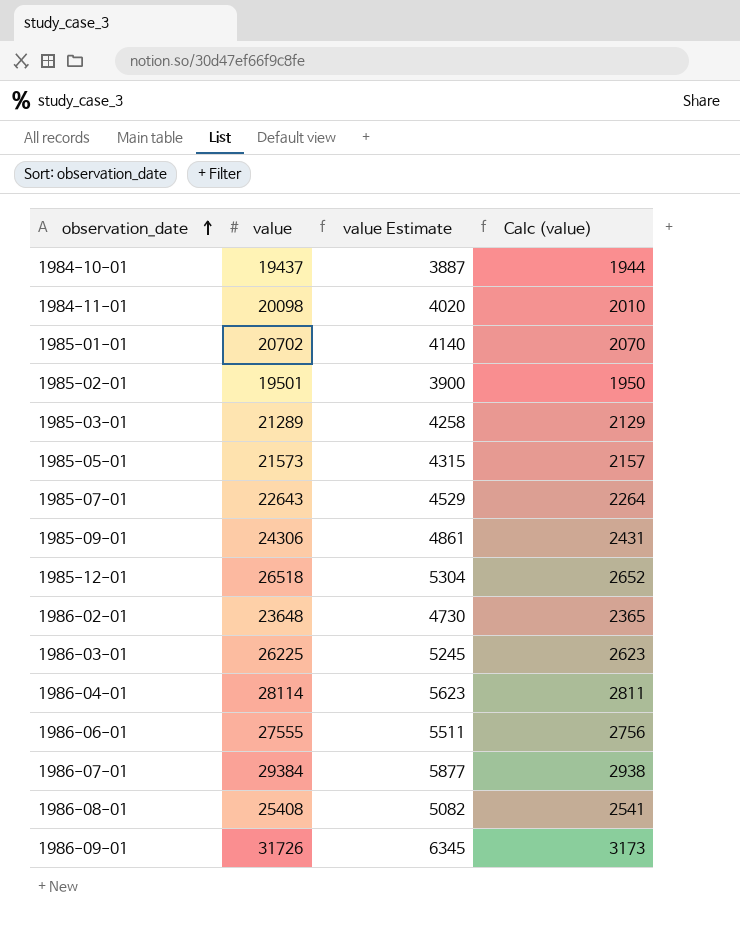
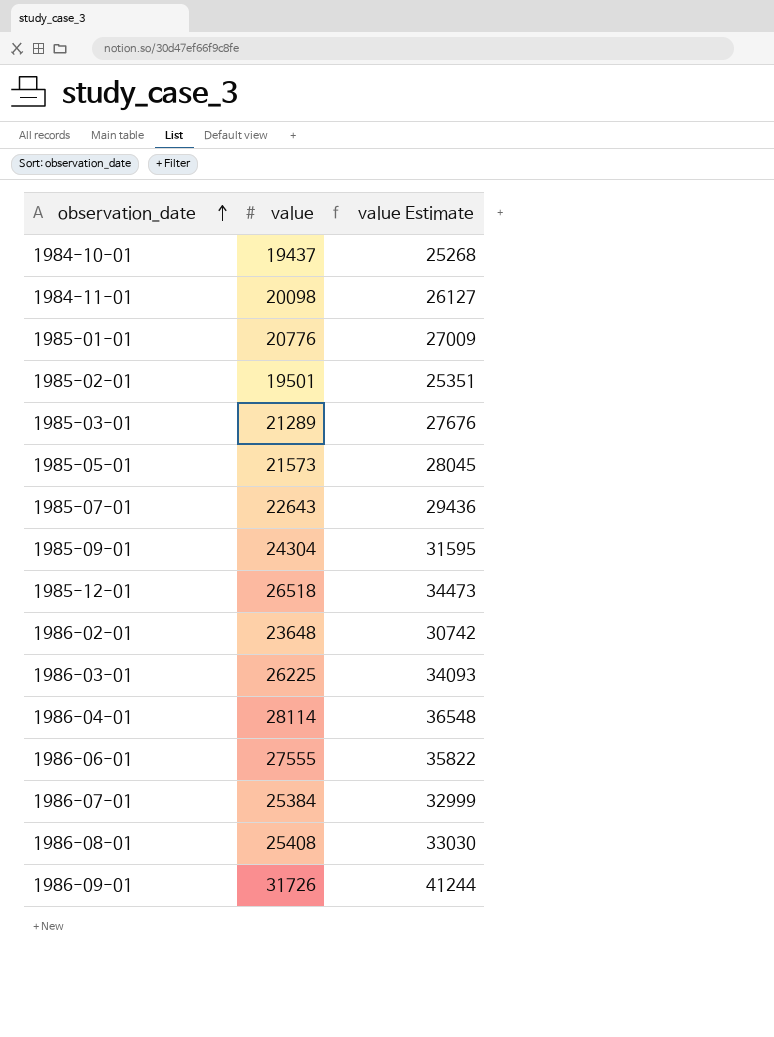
column Calc (value) | formula: [value] * 0.1 -> none
column value Estimate | formula: [value] * 0.2 -> [value] * 1.3
1985-01-01 | value: 20702 -> 20776
1985-09-01 | value: 24306 -> 24304
1986-07-01 | value: 29384 -> 25384

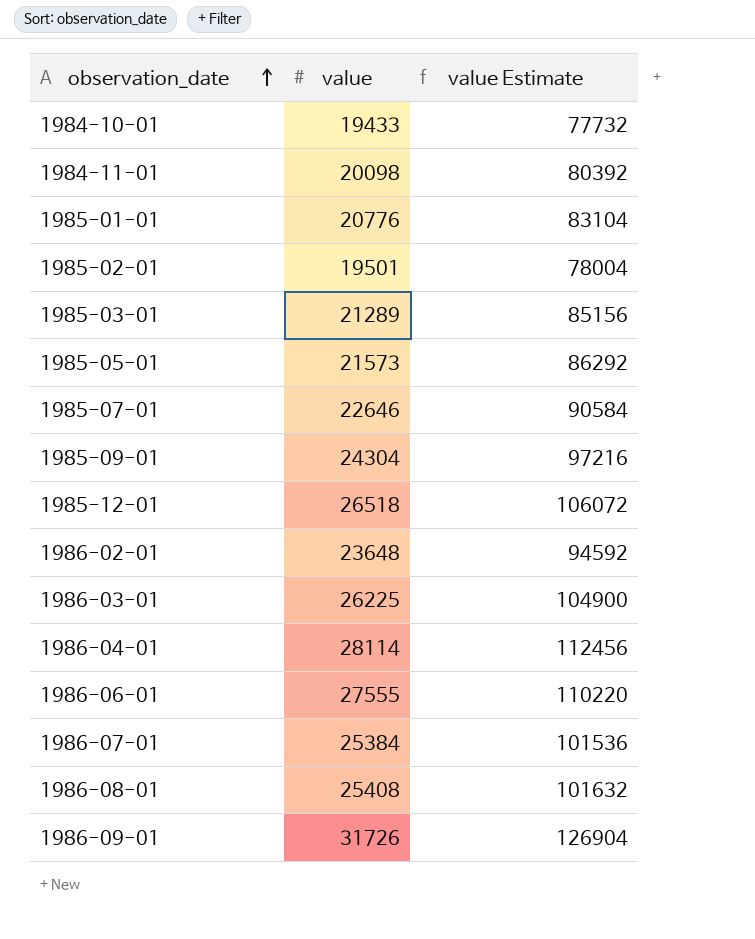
column value Estimate | formula: [value] * 1.3 -> [value] * 4
1984-10-01 | value: 19437 -> 19433
1985-07-01 | value: 22643 -> 22646

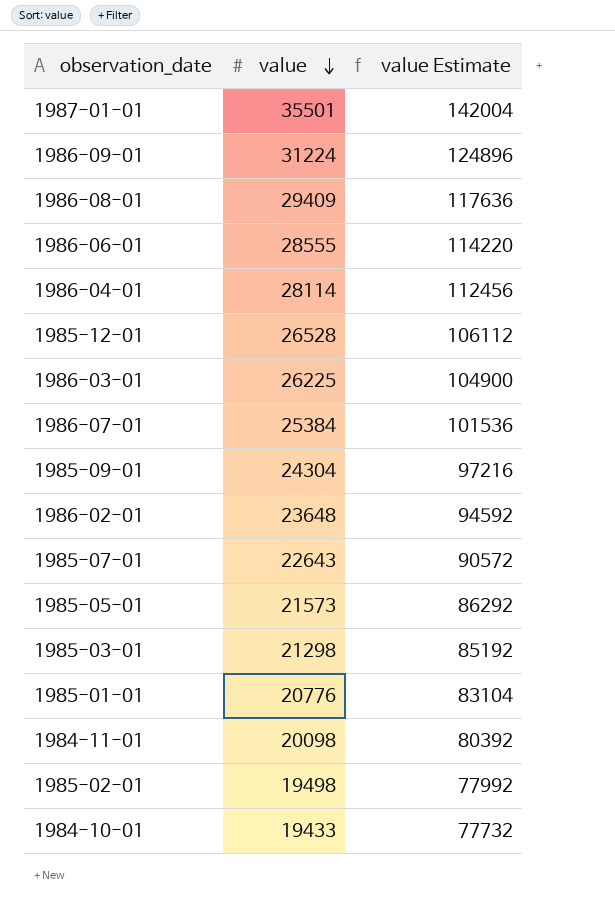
row order: observation_date ascending -> value descending
row 1987-01-01: none -> 35501 | 142004
1986-09-01 | value: 31726 -> 31224
1986-09-01 | value Estimate: 126904 -> 124896
1986-08-01 | value: 25408 -> 29409
1986-08-01 | value Estimate: 101632 -> 117636
1986-06-01 | value: 27555 -> 28555
1986-06-01 | value Estimate: 110220 -> 114220
1985-12-01 | value: 26518 -> 26528
1985-12-01 | value Estimate: 106072 -> 106112
1985-07-01 | value: 22646 -> 22643
1985-07-01 | value Estimate: 90584 -> 90572
1985-03-01 | value: 21289 -> 21298
1985-03-01 | value Estimate: 85156 -> 85192
1985-02-01 | value: 19501 -> 19498
1985-02-01 | value Estimate: 78004 -> 77992

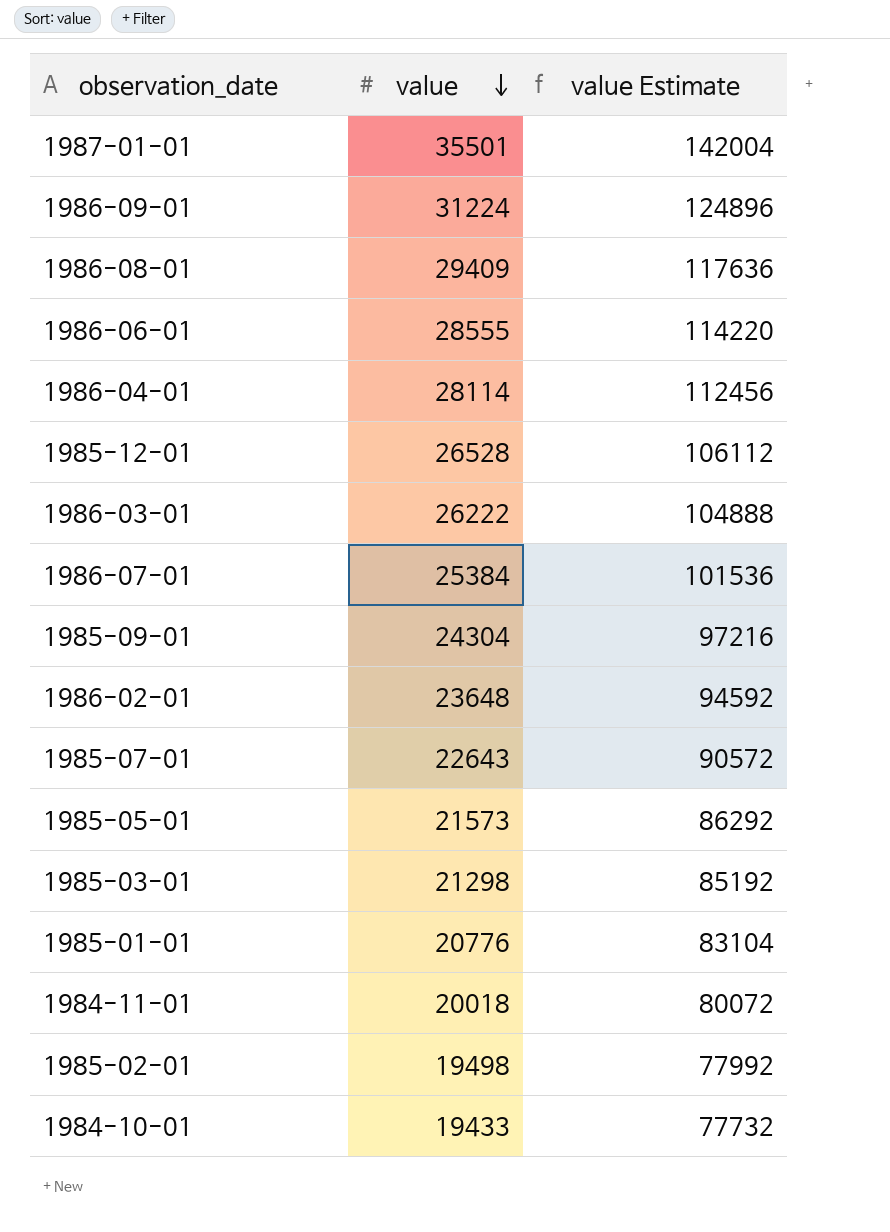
1986-03-01 | value: 26225 -> 26222
1986-03-01 | value Estimate: 104900 -> 104888
1984-11-01 | value: 20098 -> 20018
1984-11-01 | value Estimate: 80392 -> 80072

